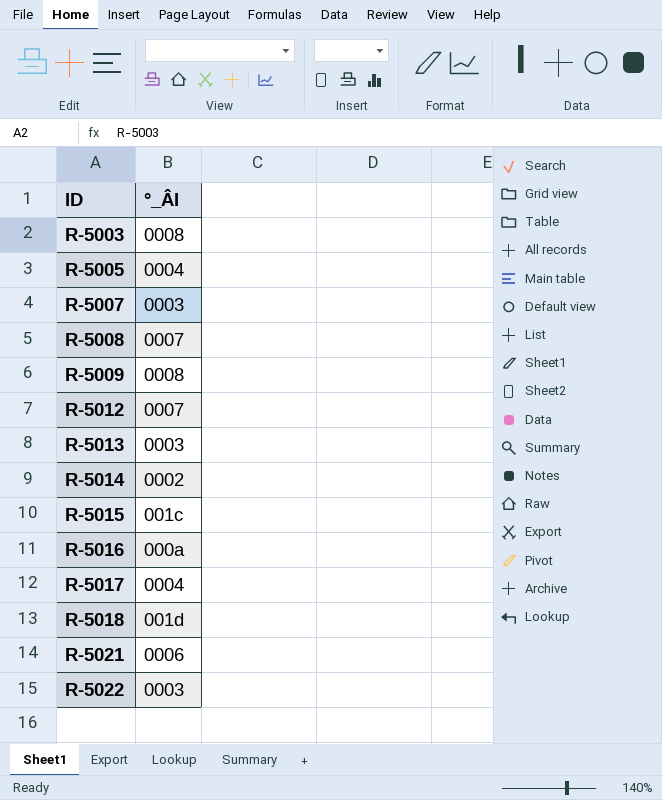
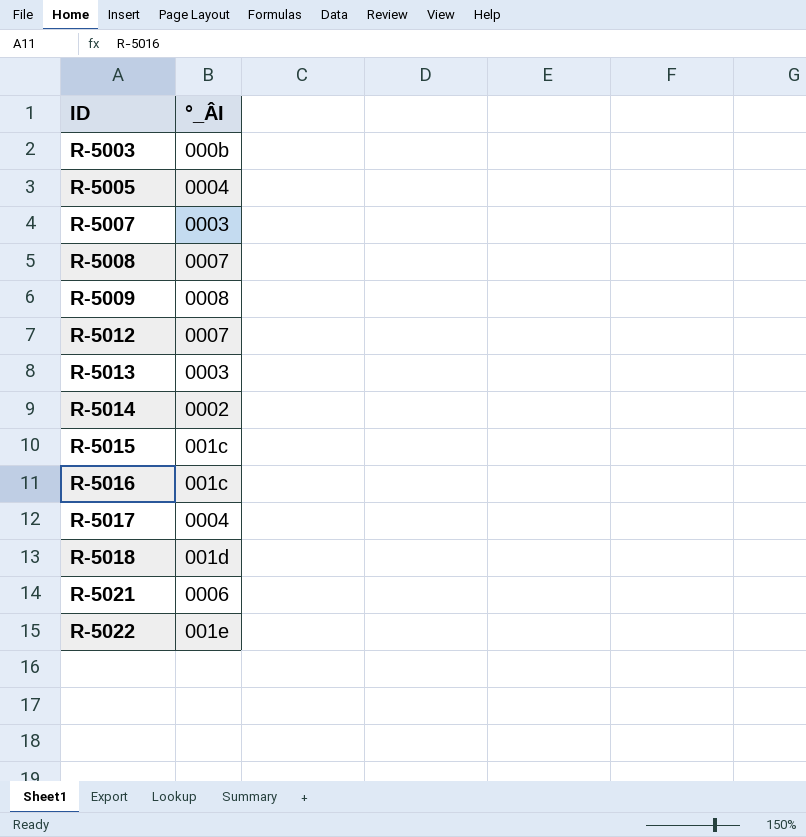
R-5003 | °_ÂI: 0008 -> 000b
R-5016 | °_ÂI: 000a -> 001c
R-5022 | °_ÂI: 0003 -> 001e

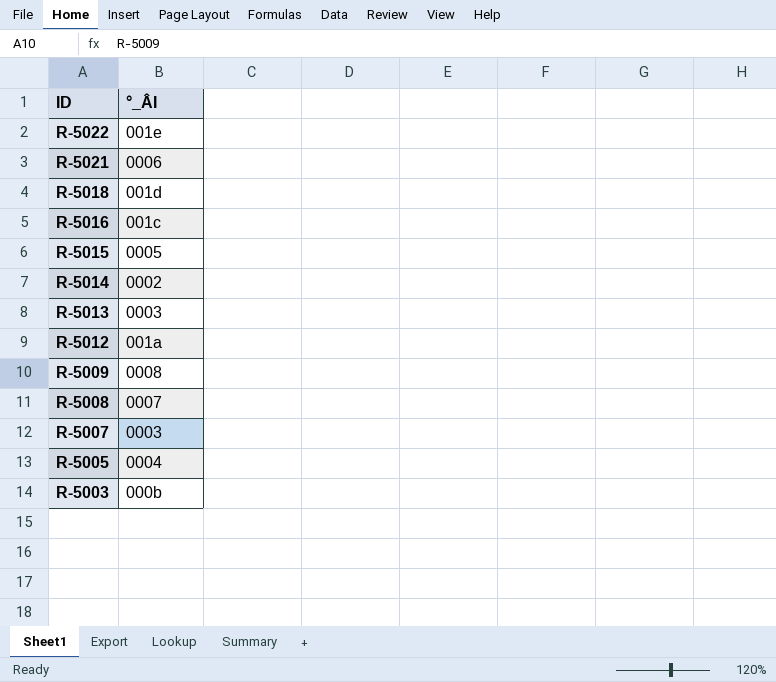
row order: ID ascending -> ID descending
row R-5017: 0004 -> none
R-5015 | °_ÂI: 001c -> 0005
R-5012 | °_ÂI: 0007 -> 001a

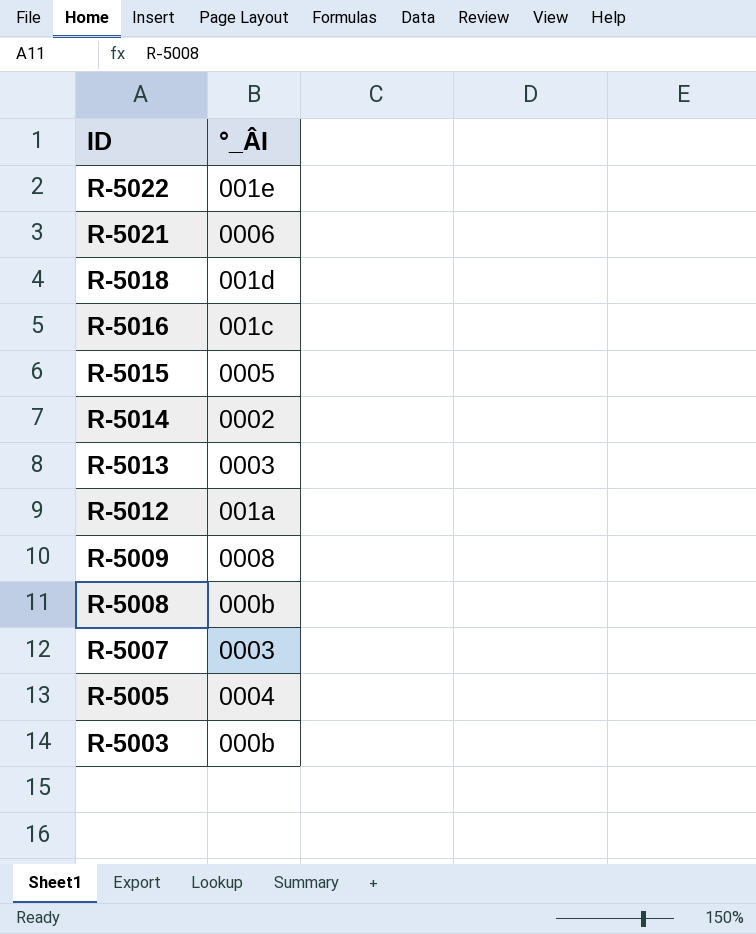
R-5008 | °_ÂI: 0007 -> 000b

